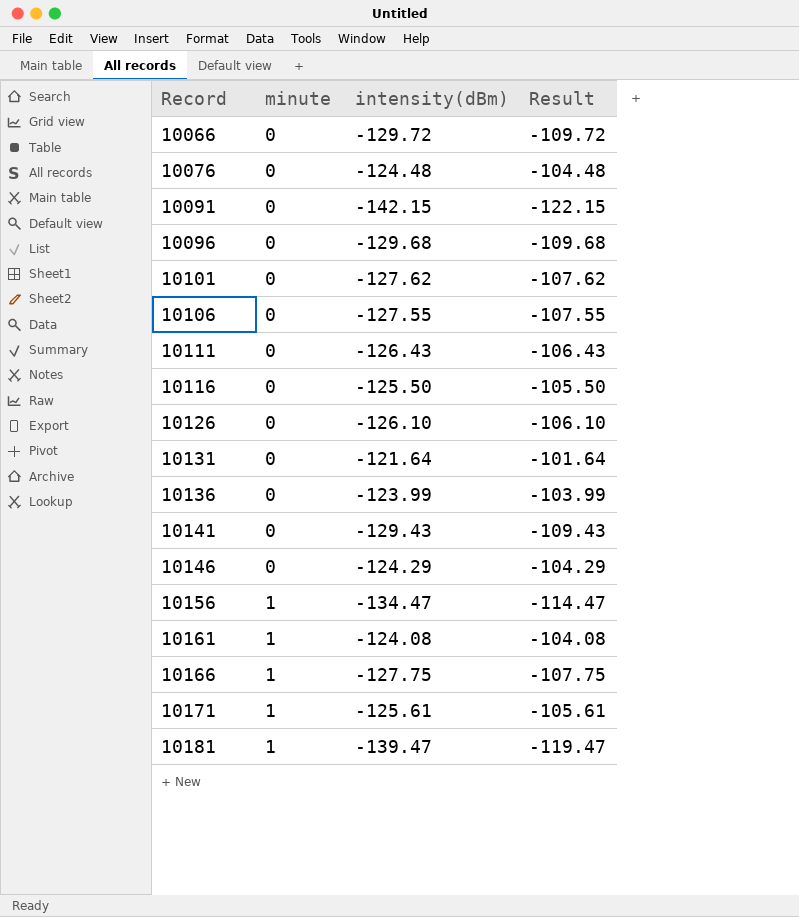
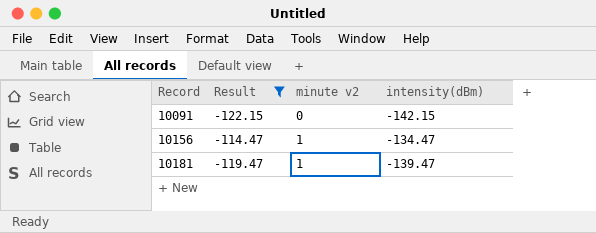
filter: none -> Result <= -114.47
column Result | position: 4 -> 2
column name: minute -> minute v2

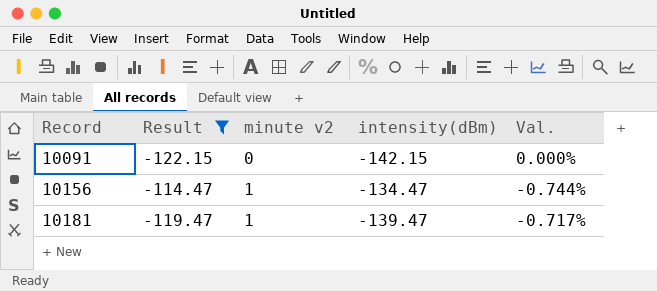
column Val. | formula: none -> [minute v2] / [intensity(dBm)]

